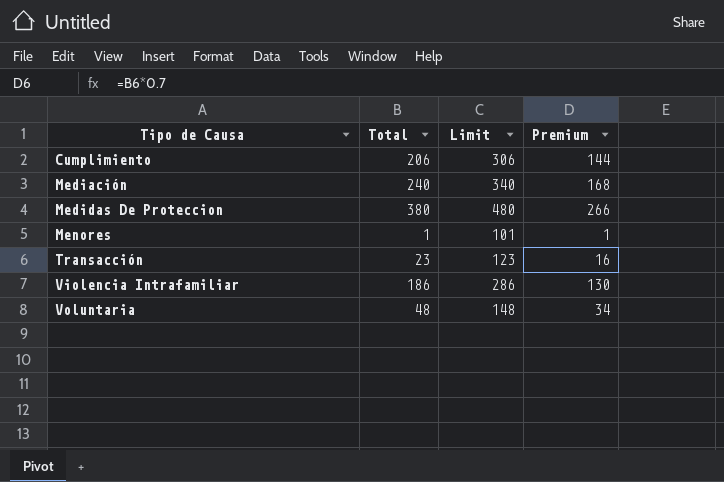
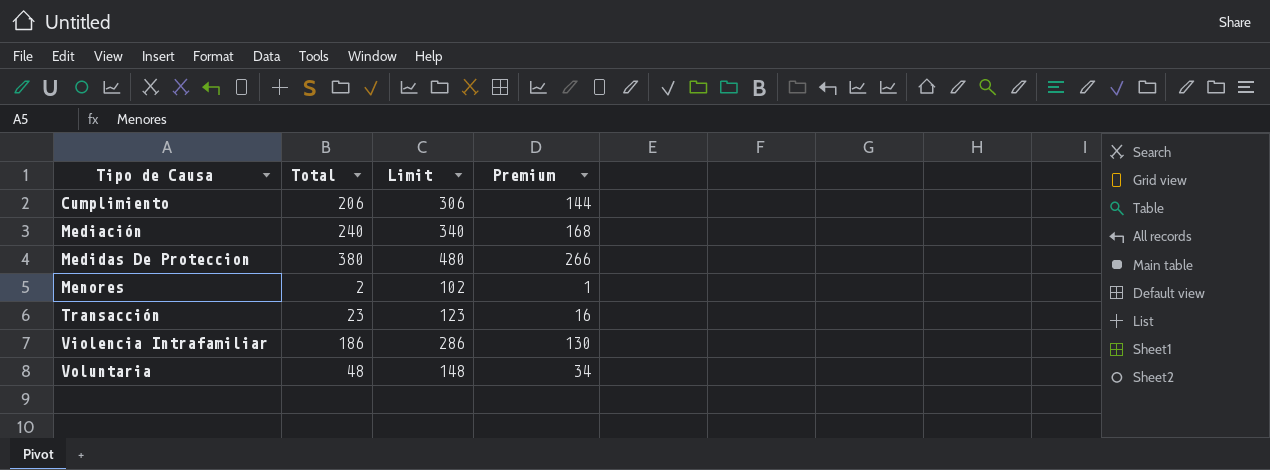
Menores | Total: 1 -> 2
Menores | Limit: 101 -> 102

